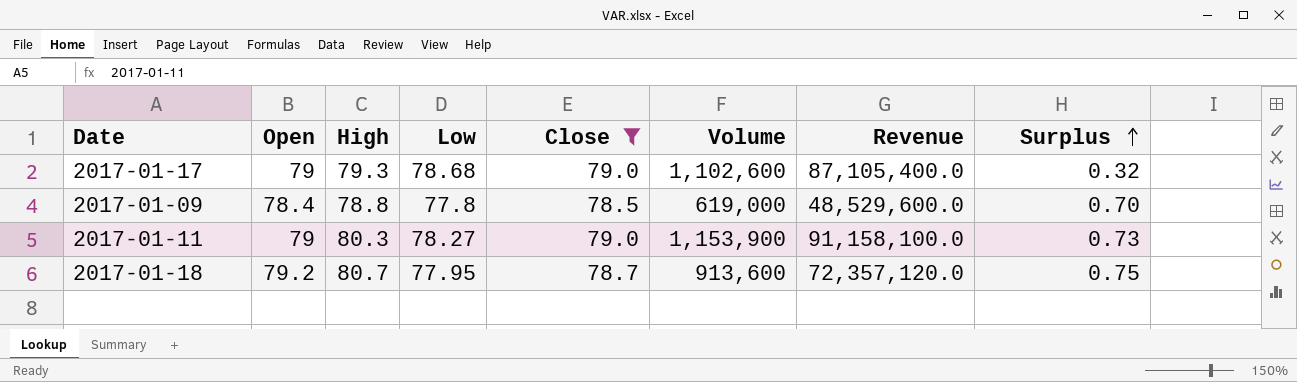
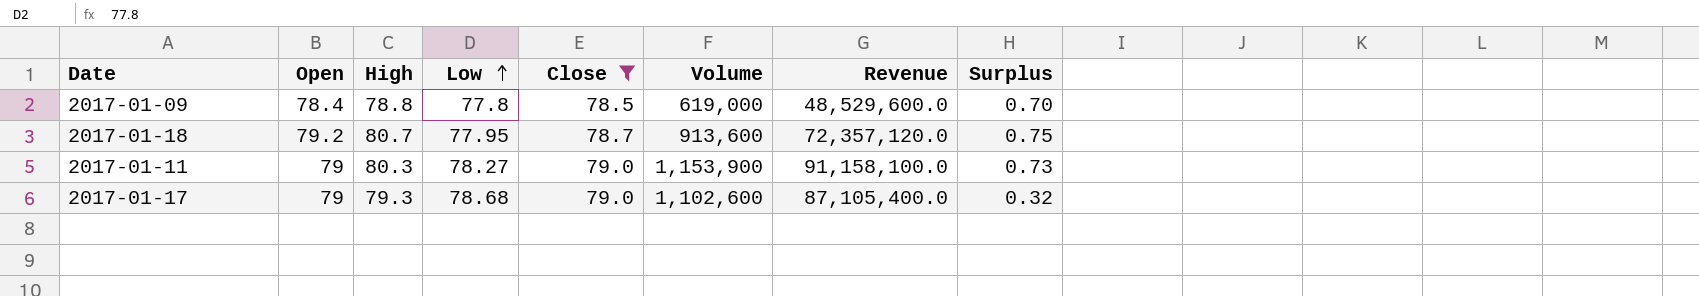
row order: Surplus ascending -> Low ascending

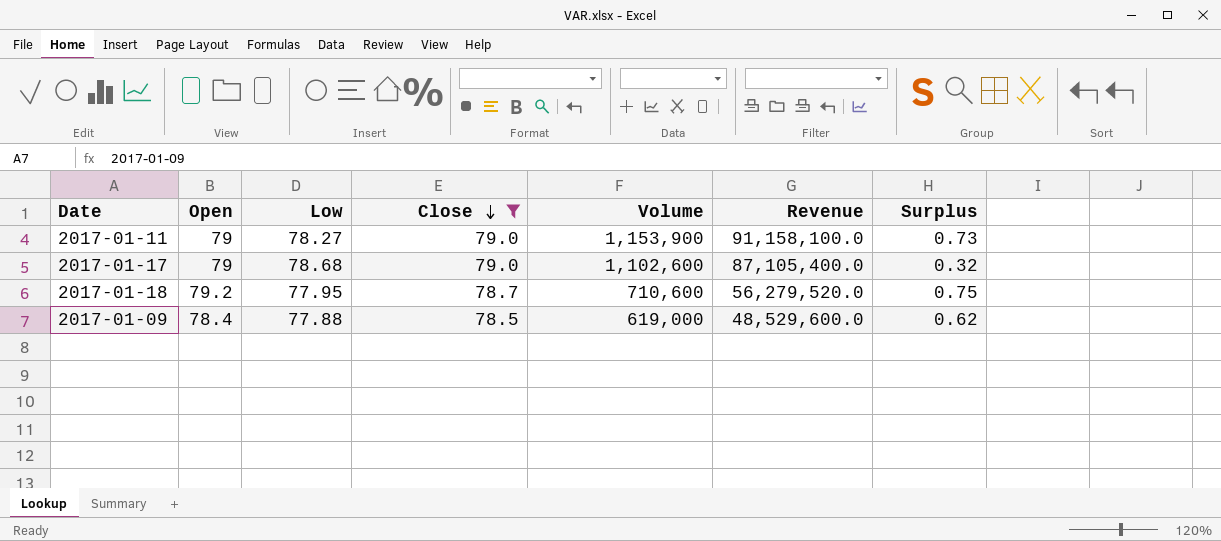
row order: Low ascending -> Close descending
column High | position: 3 -> none
2017-01-18 | Volume: 913,600 -> 710,600
2017-01-18 | Revenue: 72,357,120.0 -> 56,279,520.0
2017-01-09 | Low: 77.8 -> 77.88
2017-01-09 | Surplus: 0.70 -> 0.62

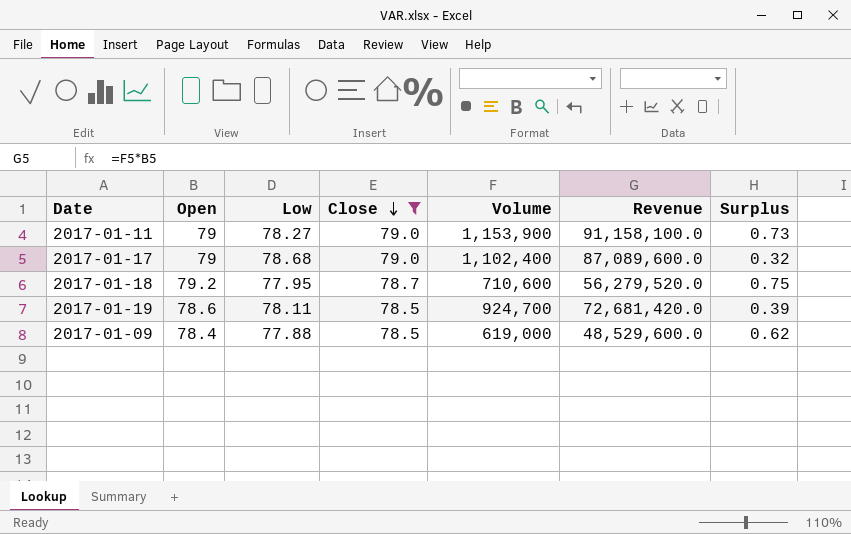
2017-01-17 | Volume: 1,102,600 -> 1,102,400
2017-01-17 | Revenue: 87,105,400.0 -> 87,089,600.0
row 2017-01-19: none -> 78.6 | 78.11 | 78.5 | 924,700 | 72,681,420.0 | 0.39

